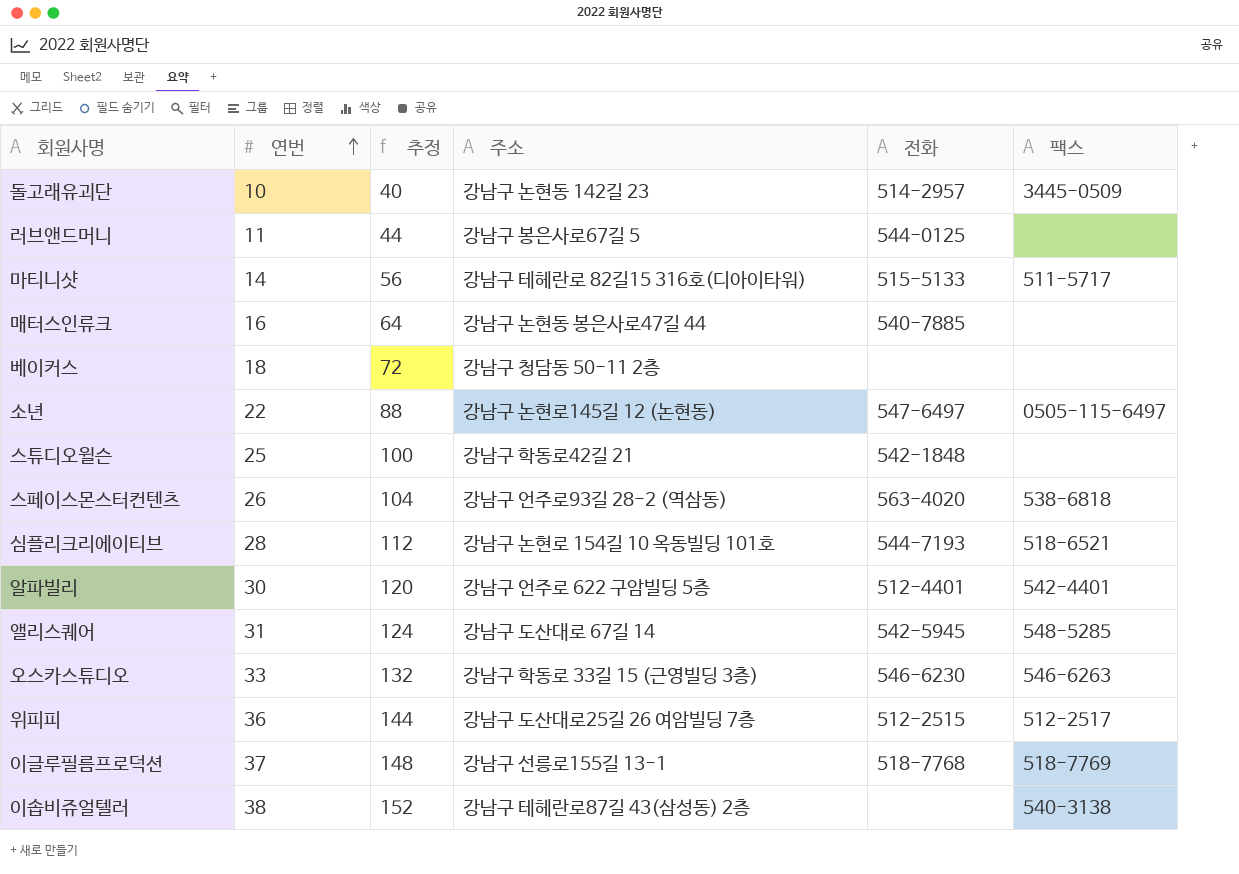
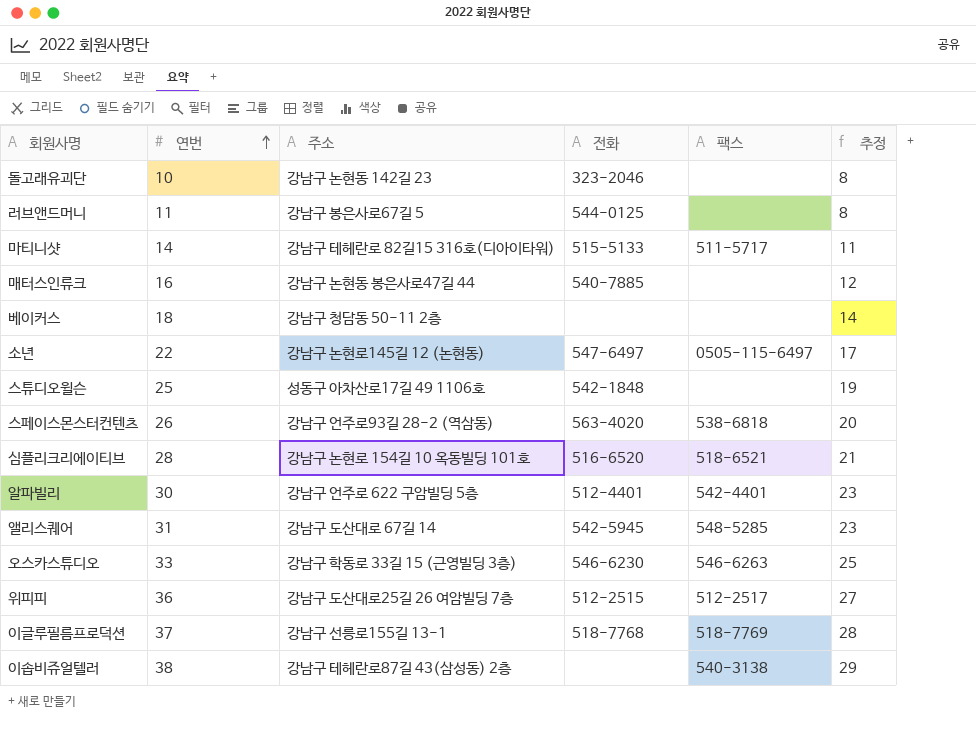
column 추정 | formula: [연번] * 4 -> [연번] * 0.75
column 추정 | position: 3 -> 6
돌고래유괴단 | 전화: 514-2957 -> 323-2046
돌고래유괴단 | 팩스: 3445-0509 -> none
스튜디오윌슨 | 주소: 강남구 학동로42길 21 -> 성동구 아차산로17길 49 1106호
심플리크리에이티브 | 전화: 544-7193 -> 516-6520

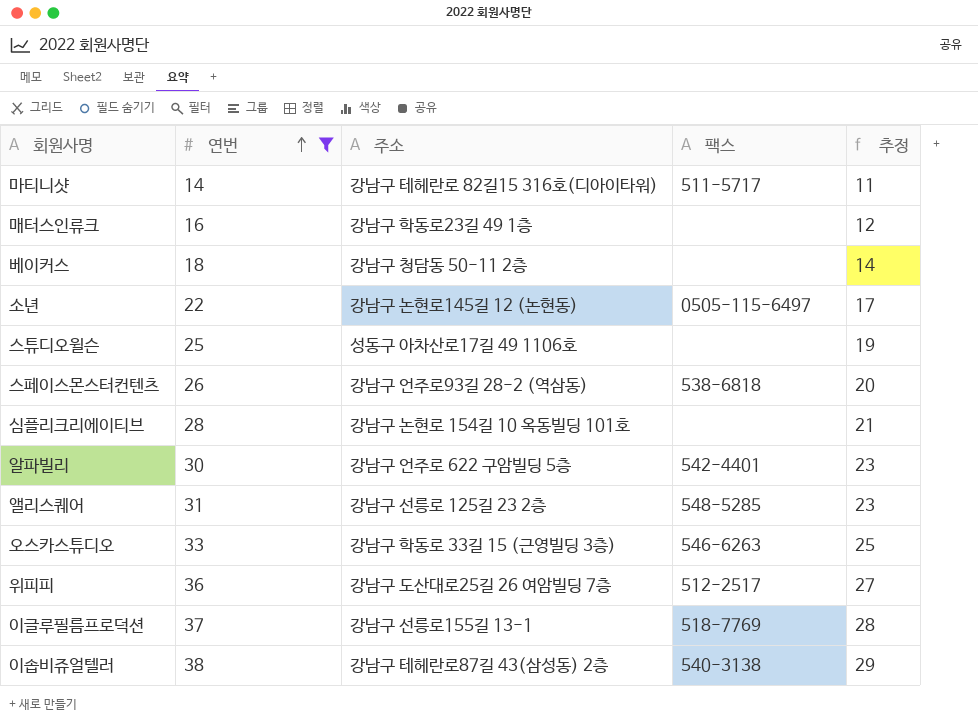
filter: none -> 연번 >= 14
column 전화 | position: 4 -> none
매터스인류크 | 주소: 강남구 논현동 봉은사로47길 44 -> 강남구 학동로23길 49 1층
심플리크리에이티브 | 팩스: 518-6521 -> none
앨리스퀘어 | 주소: 강남구 도산대로 67길 14 -> 강남구 선릉로 125길 23 2층

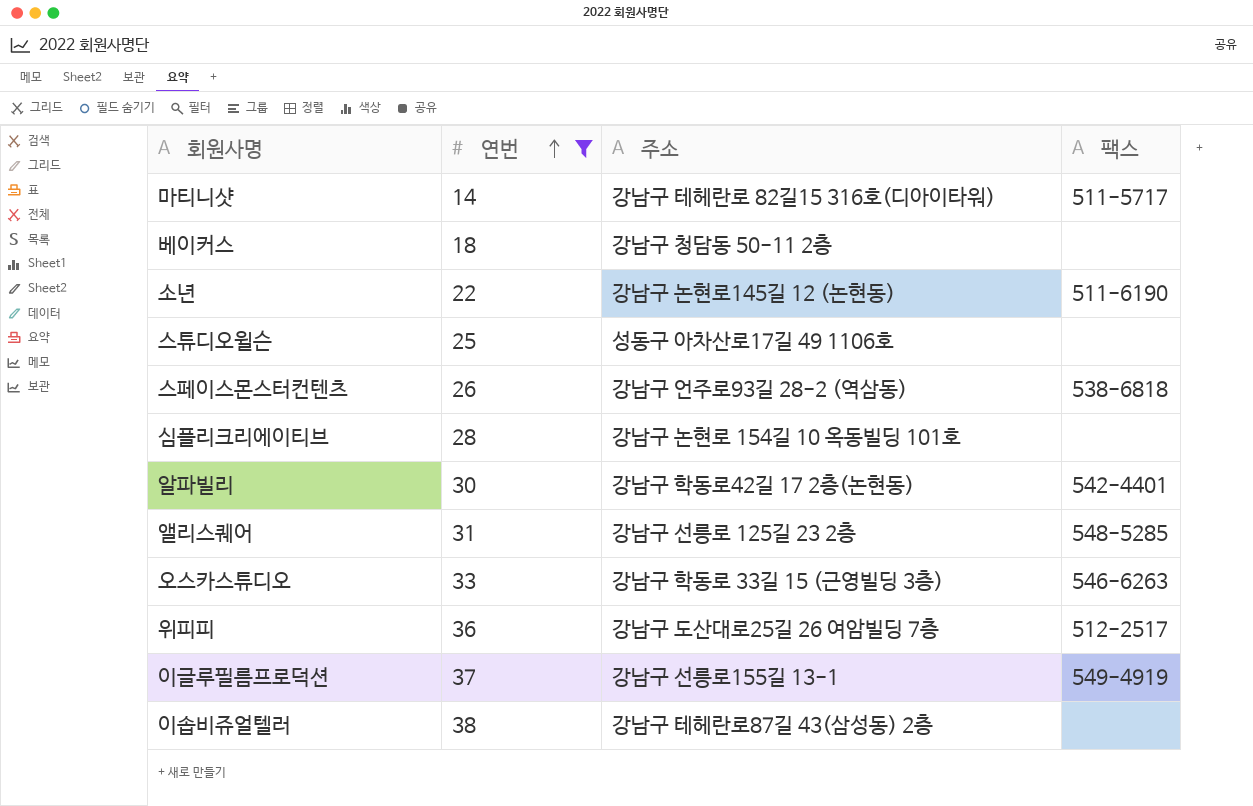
column 추정 | formula: [연번] * 0.75 -> none
row 매터스인류크: 16 | 강남구 학동로23길 49 1층 | none | 12 -> none
소년 | 팩스: 0505-115-6497 -> 511-6190
알파빌리 | 주소: 강남구 언주로 622 구암빌딩 5층 -> 강남구 학동로42길 17 2층(논현동)
이글루필름프로덕션 | 팩스: 518-7769 -> 549-4919
이솝비쥬얼텔러 | 팩스: 540-3138 -> none

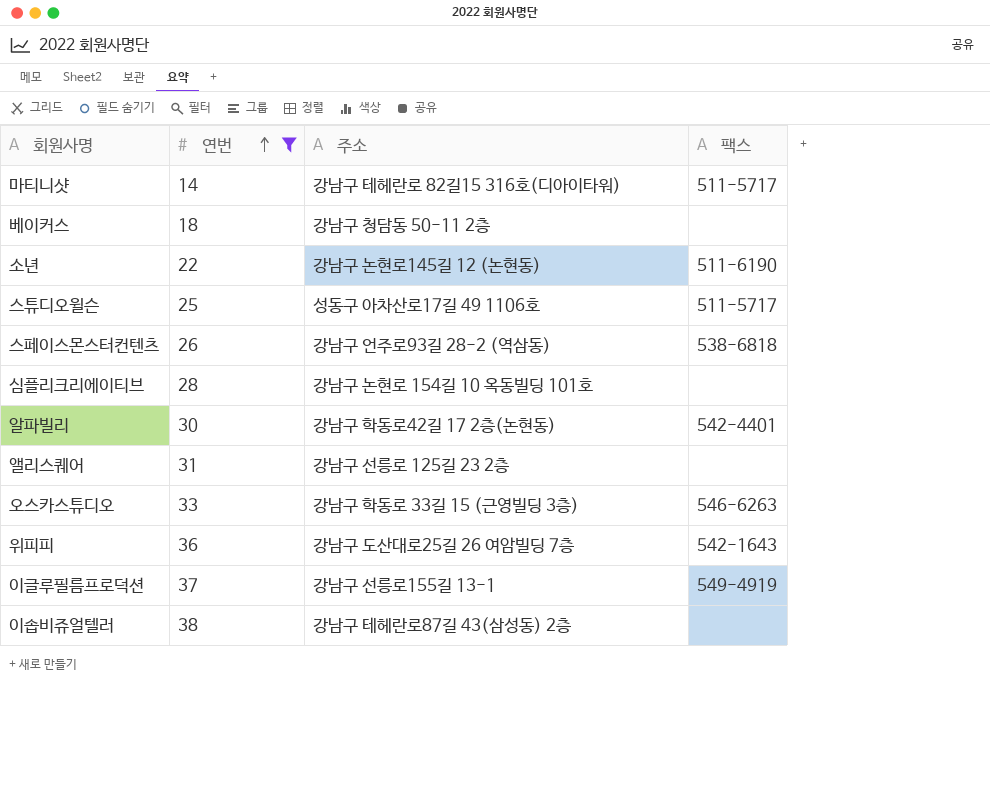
스튜디오윌슨 | 팩스: none -> 511-5717
앨리스퀘어 | 팩스: 548-5285 -> none
위피피 | 팩스: 512-2517 -> 542-1643

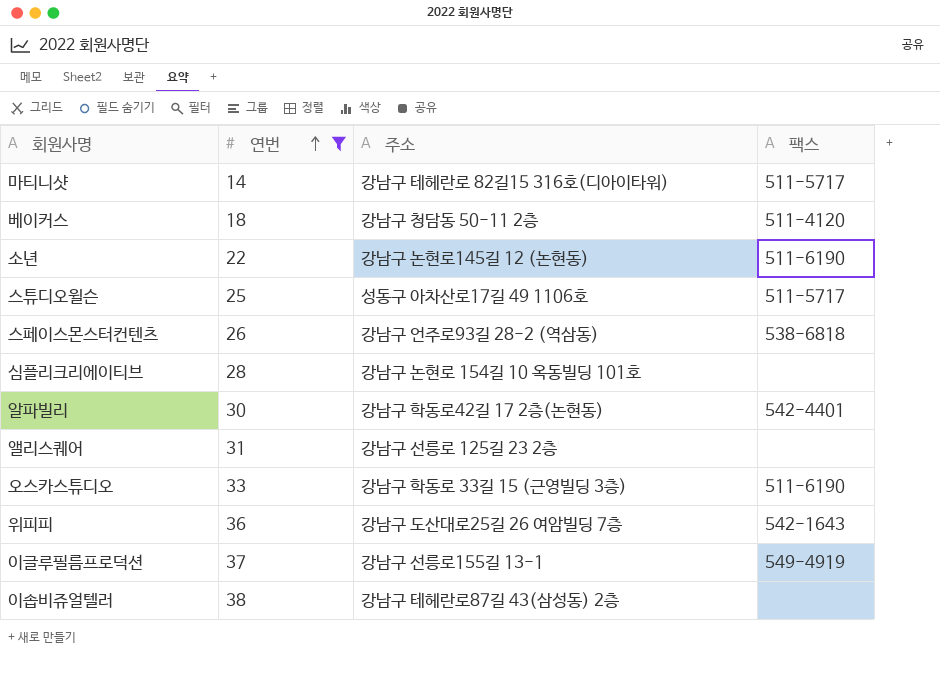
베이커스 | 팩스: none -> 511-4120
오스카스튜디오 | 팩스: 546-6263 -> 511-6190

